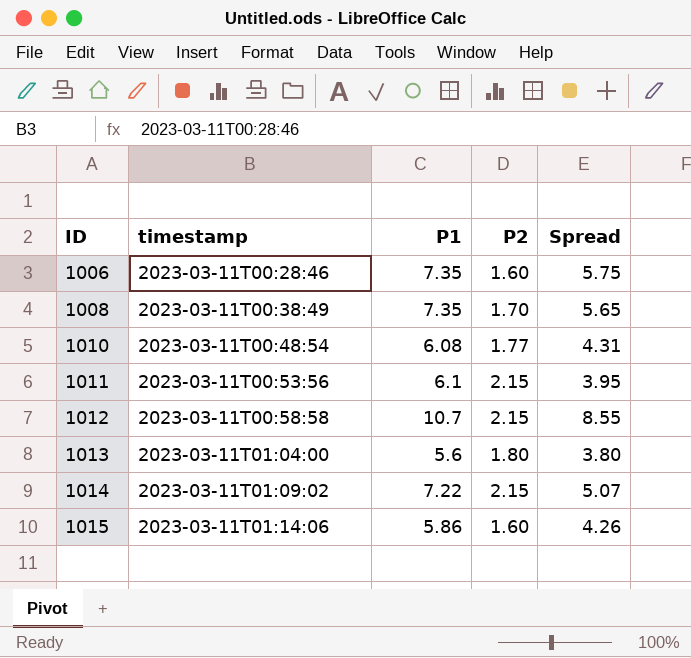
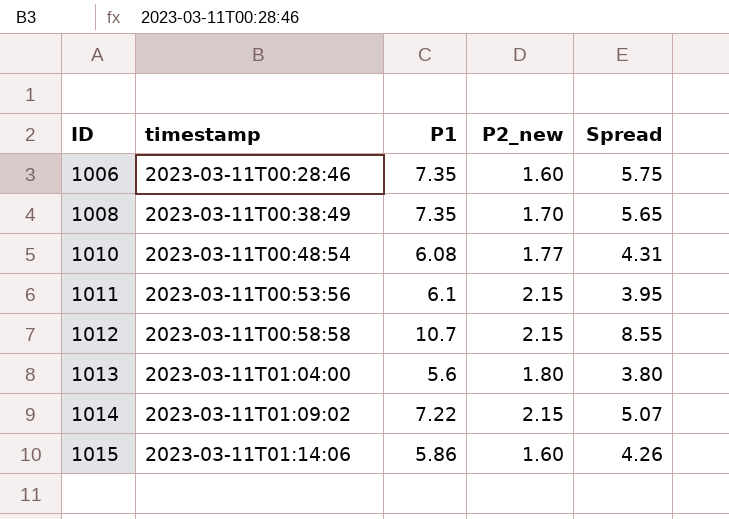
column name: P2 -> P2_new

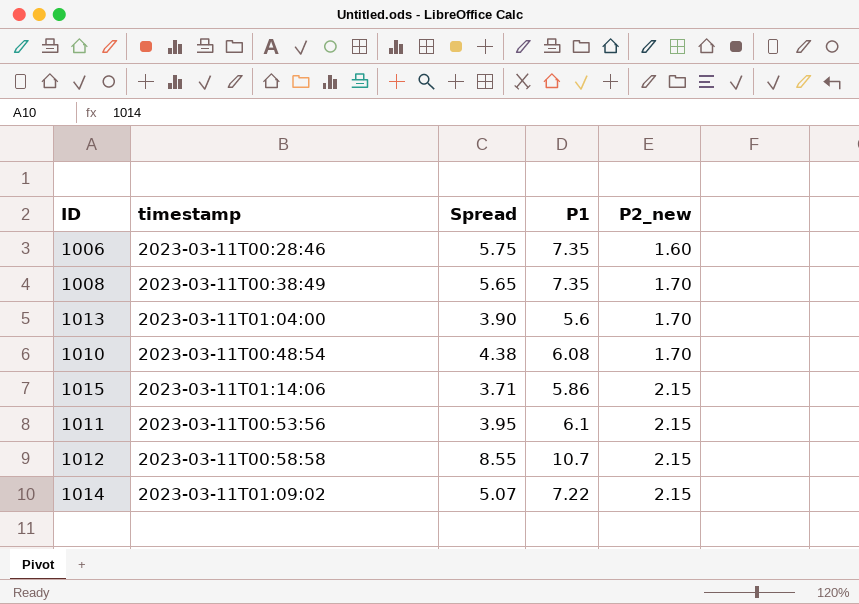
row order: ID ascending -> P2_new ascending
column Spread | position: 5 -> 3
1013 | Spread: 3.80 -> 3.90
1013 | P2_new: 1.80 -> 1.70
1010 | Spread: 4.31 -> 4.38
1010 | P2_new: 1.77 -> 1.70
1015 | Spread: 4.26 -> 3.71
1015 | P2_new: 1.60 -> 2.15

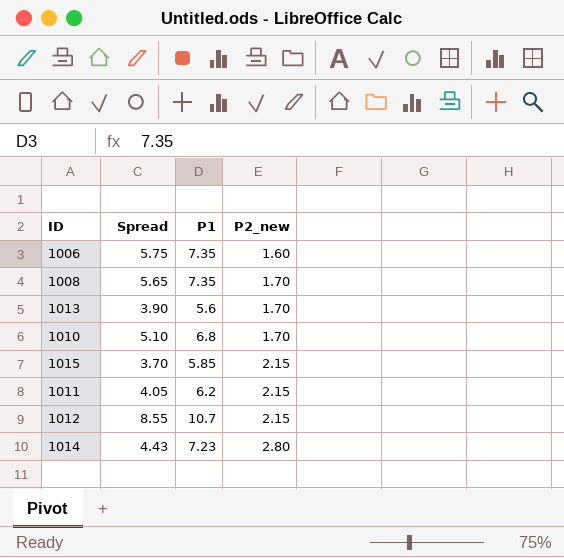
column timestamp | position: 2 -> none
1010 | Spread: 4.38 -> 5.10
1010 | P1: 6.08 -> 6.8
1015 | Spread: 3.71 -> 3.70
1015 | P1: 5.86 -> 5.85
1011 | Spread: 3.95 -> 4.05
1011 | P1: 6.1 -> 6.2
1014 | Spread: 5.07 -> 4.43
1014 | P1: 7.22 -> 7.23
1014 | P2_new: 2.15 -> 2.80

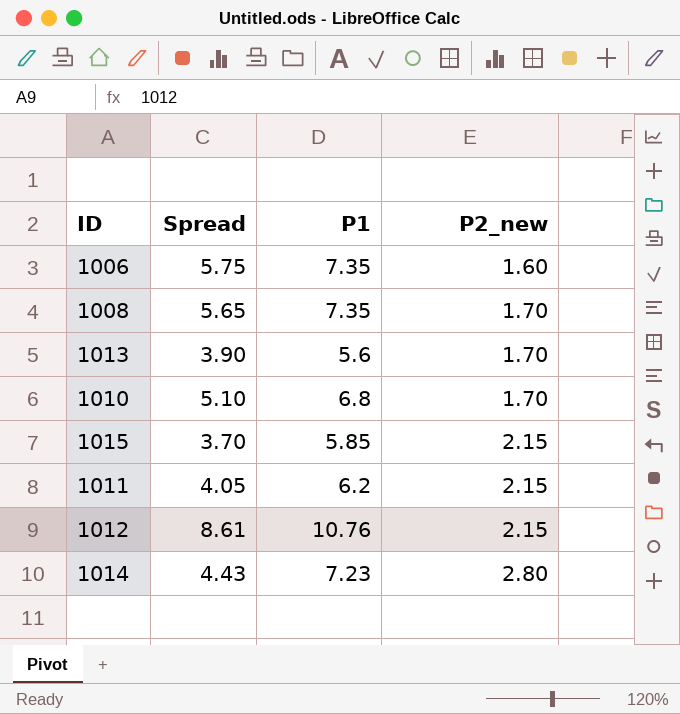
1012 | Spread: 8.55 -> 8.61
1012 | P1: 10.7 -> 10.76

